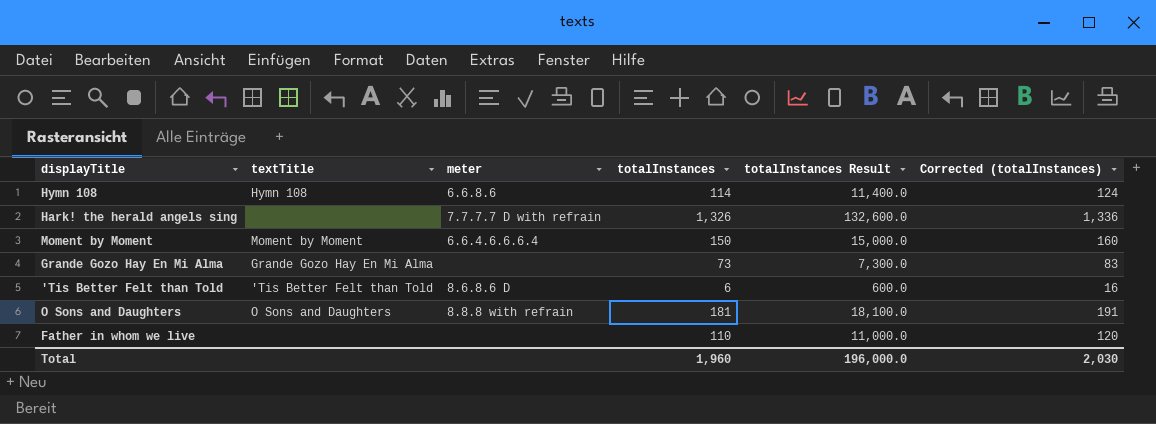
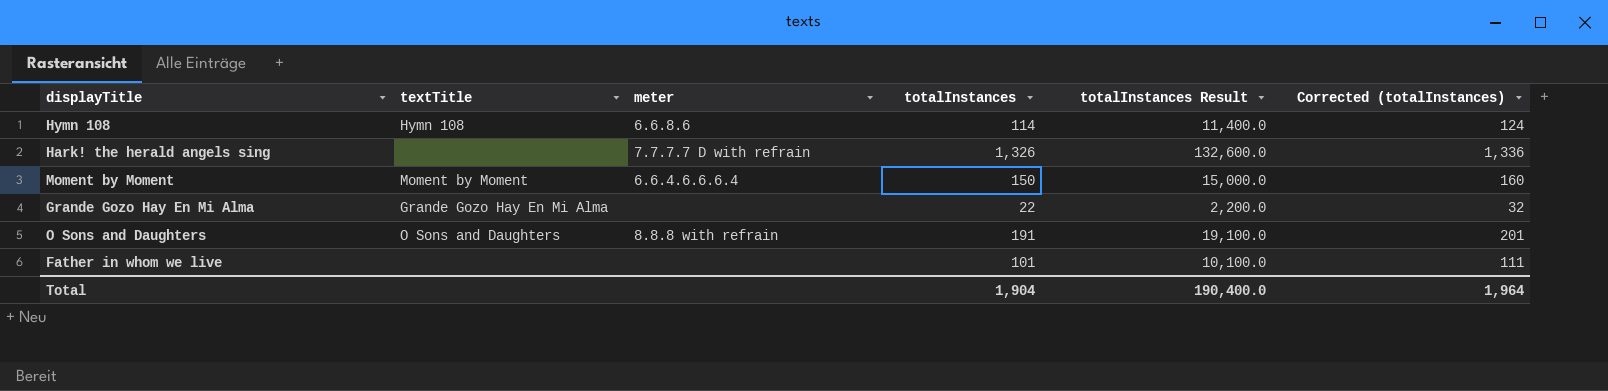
row 'Tis Better Felt than Told: 'Tis Better Felt than Told | 8.6.8.6 D | 6 | 600.0 | 16 -> none
Grande Gozo Hay En Mi Alma | totalInstances: 73 -> 22
Grande Gozo Hay En Mi Alma | totalInstances Result: 7,300.0 -> 2,200.0
Grande Gozo Hay En Mi Alma | Corrected (totalInstances): 83 -> 32
O Sons and Daughters | totalInstances: 181 -> 191
O Sons and Daughters | totalInstances Result: 18,100.0 -> 19,100.0
O Sons and Daughters | Corrected (totalInstances): 191 -> 201
Father in whom we live | totalInstances: 110 -> 101
Father in whom we live | totalInstances Result: 11,000.0 -> 10,100.0
Father in whom we live | Corrected (totalInstances): 120 -> 111
Total | totalInstances: 1,960 -> 1,904
Total | totalInstances Result: 196,000.0 -> 190,400.0
Total | Corrected (totalInstances): 2,030 -> 1,964

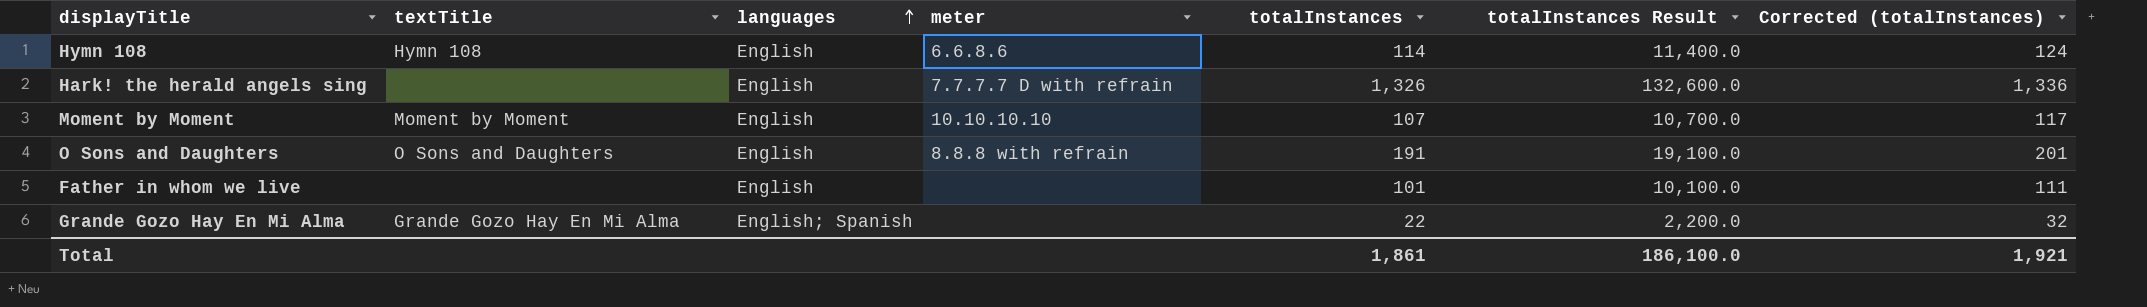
row order: none -> languages ascending
column languages | position: none -> 3
Moment by Moment | meter: 6.6.4.6.6.6.4 -> 10.10.10.10
Moment by Moment | totalInstances: 150 -> 107
Moment by Moment | totalInstances Result: 15,000.0 -> 10,700.0
Moment by Moment | Corrected (totalInstances): 160 -> 117
Total | totalInstances: 1,904 -> 1,861
Total | totalInstances Result: 190,400.0 -> 186,100.0
Total | Corrected (totalInstances): 1,964 -> 1,921

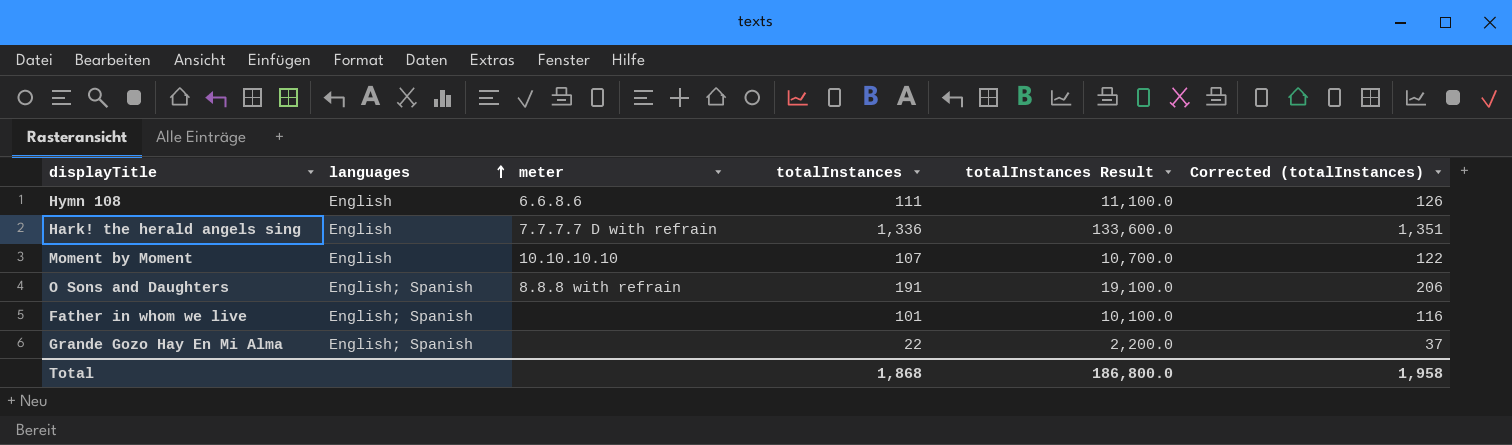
column textTitle | position: 2 -> none
column Corrected (totalInstances) | formula: [totalInstances] + 10 -> [totalInstances] + 15
Hymn 108 | totalInstances: 114 -> 111
Hymn 108 | totalInstances Result: 11,400.0 -> 11,100.0
Hark! the herald angels sing | totalInstances: 1,326 -> 1,336
Hark! the herald angels sing | totalInstances Result: 132,600.0 -> 133,600.0
O Sons and Daughters | languages: English -> English; Spanish
Father in whom we live | languages: English -> English; Spanish
Total | totalInstances: 1,861 -> 1,868
Total | totalInstances Result: 186,100.0 -> 186,800.0
Total | Corrected (totalInstances): 1,921 -> 1,958

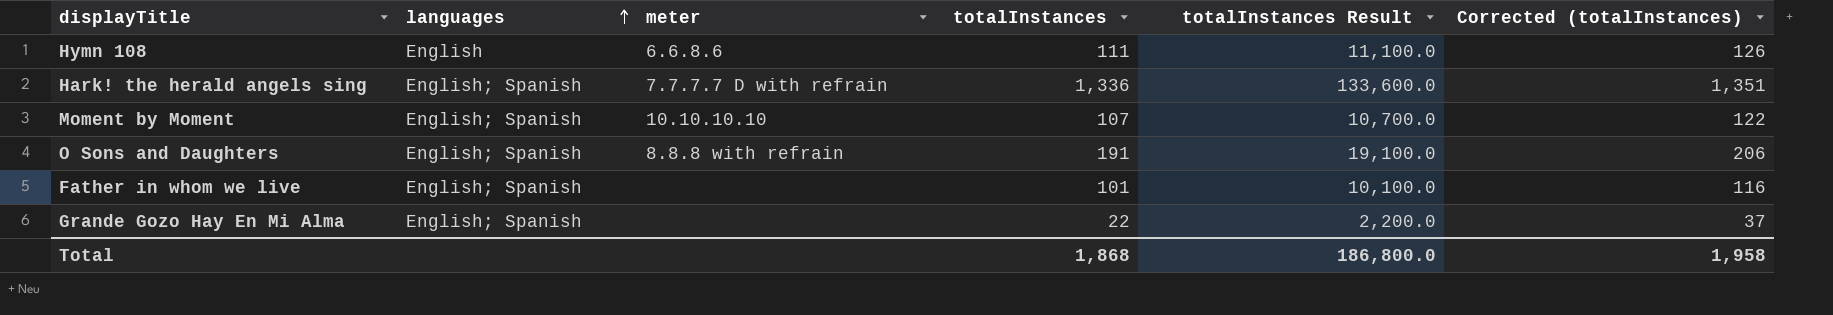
Hark! the herald angels sing | languages: English -> English; Spanish
Moment by Moment | languages: English -> English; Spanish

